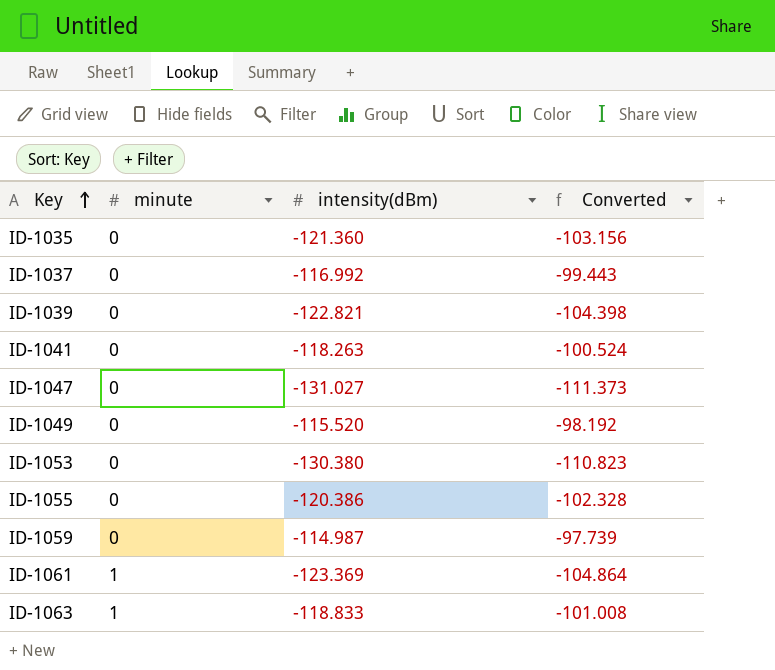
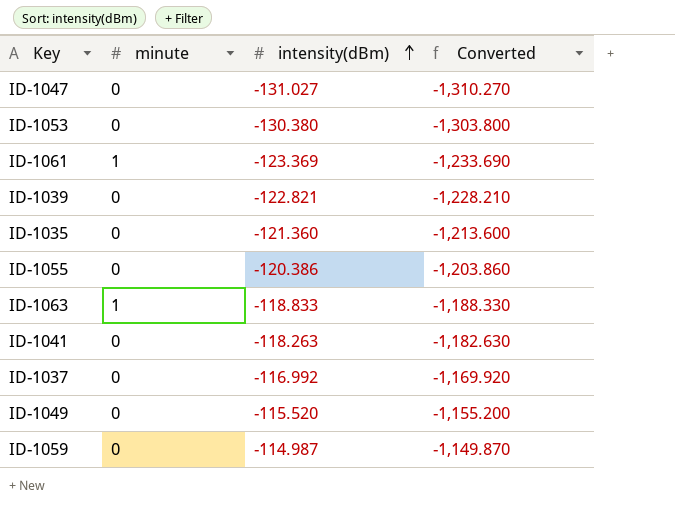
row order: Key ascending -> intensity(dBm) ascending
column Converted | formula: [intensity(dBm)] * 0.85 -> [intensity(dBm)] * 10

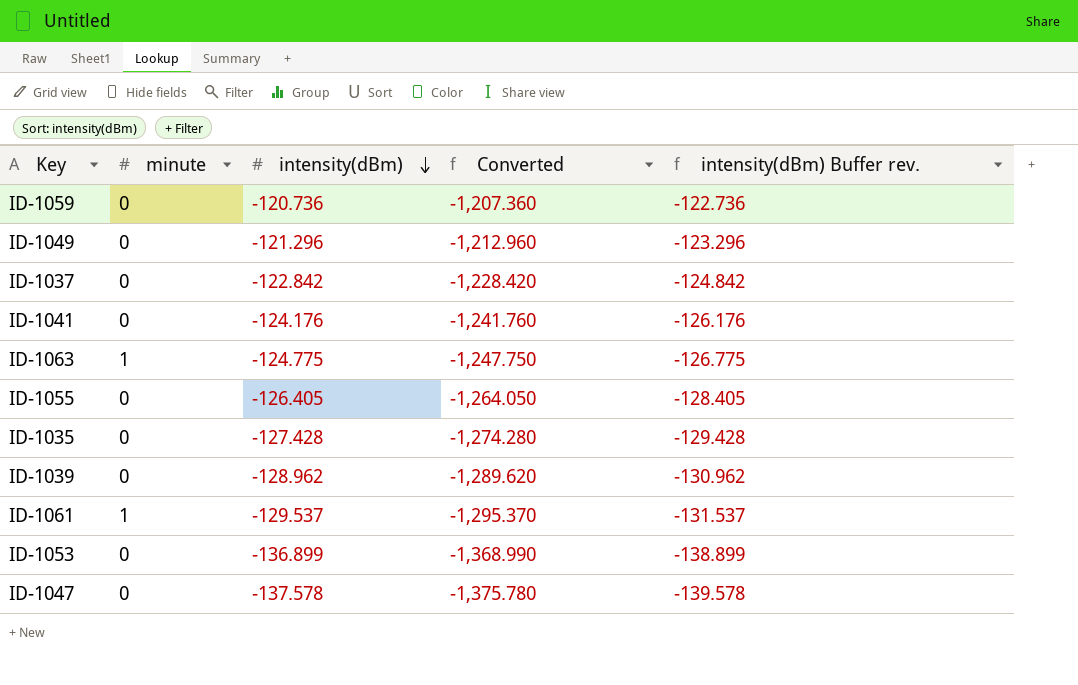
row order: intensity(dBm) ascending -> intensity(dBm) descending
column intensity(dBm) Buffer rev. | formula: none -> [intensity(dBm)] - 2
ID-1059 | intensity(dBm): -114.987 -> -120.736
ID-1059 | Converted: -1,149.870 -> -1,207.360
ID-1049 | intensity(dBm): -115.520 -> -121.296
ID-1049 | Converted: -1,155.200 -> -1,212.960
ID-1037 | intensity(dBm): -116.992 -> -122.842
ID-1037 | Converted: -1,169.920 -> -1,228.420
ID-1041 | intensity(dBm): -118.263 -> -124.176
ID-1041 | Converted: -1,182.630 -> -1,241.760
ID-1063 | intensity(dBm): -118.833 -> -124.775
ID-1063 | Converted: -1,188.330 -> -1,247.750
ID-1055 | intensity(dBm): -120.386 -> -126.405
ID-1055 | Converted: -1,203.860 -> -1,264.050
ID-1035 | intensity(dBm): -121.360 -> -127.428
ID-1035 | Converted: -1,213.600 -> -1,274.280
ID-1039 | intensity(dBm): -122.821 -> -128.962
ID-1039 | Converted: -1,228.210 -> -1,289.620
ID-1061 | intensity(dBm): -123.369 -> -129.537
ID-1061 | Converted: -1,233.690 -> -1,295.370
ID-1053 | intensity(dBm): -130.380 -> -136.899
ID-1053 | Converted: -1,303.800 -> -1,368.990
ID-1047 | intensity(dBm): -131.027 -> -137.578
ID-1047 | Converted: -1,310.270 -> -1,375.780

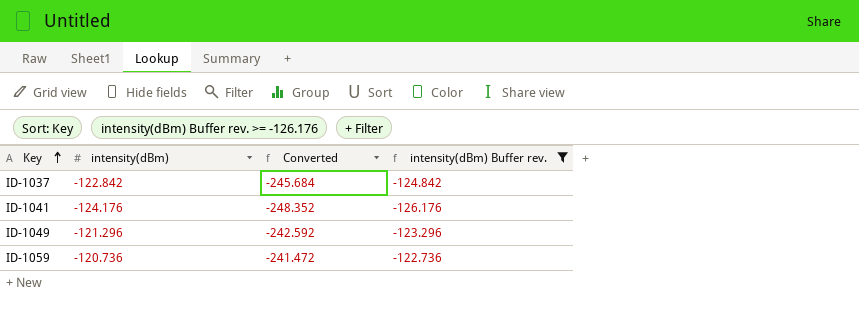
filter: none -> intensity(dBm) Buffer rev. >= -126.176
row order: intensity(dBm) descending -> Key ascending
column minute | position: 2 -> none
column Converted | formula: [intensity(dBm)] * 10 -> [intensity(dBm)] * 2

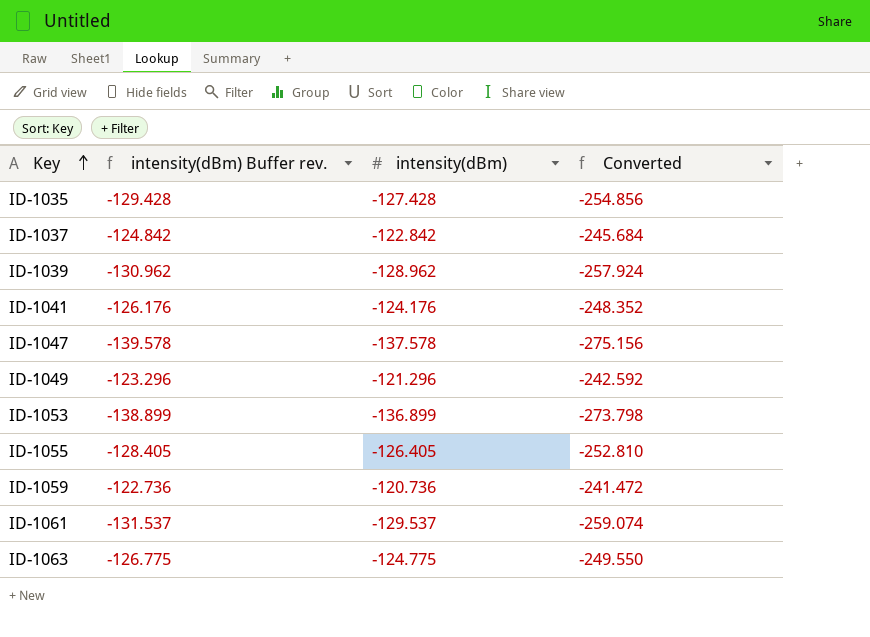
filter: intensity(dBm) Buffer rev. >= -126.176 -> none
column intensity(dBm) Buffer rev. | position: 4 -> 2

